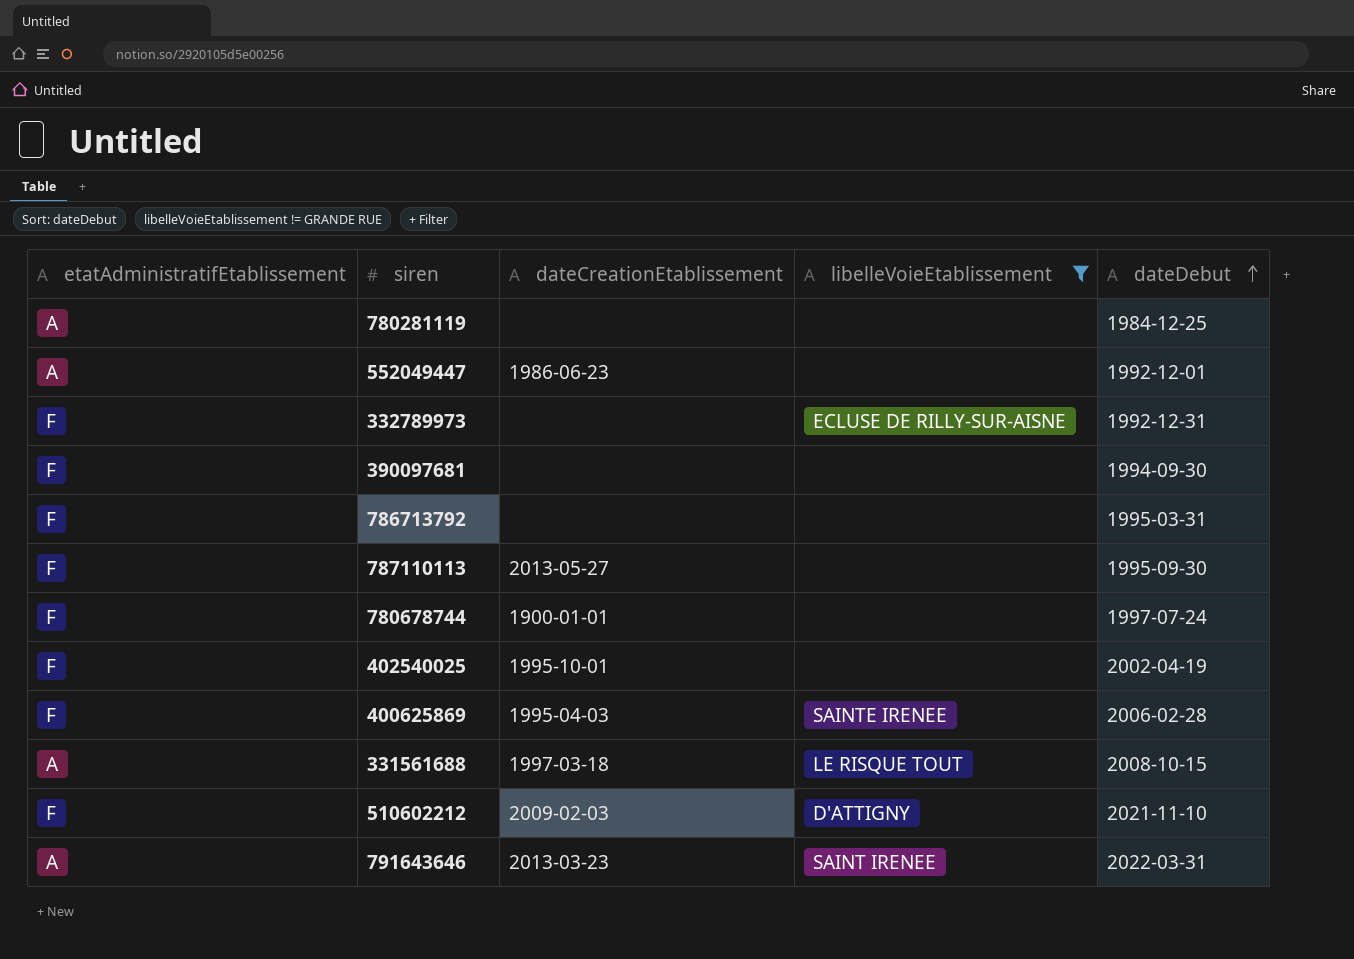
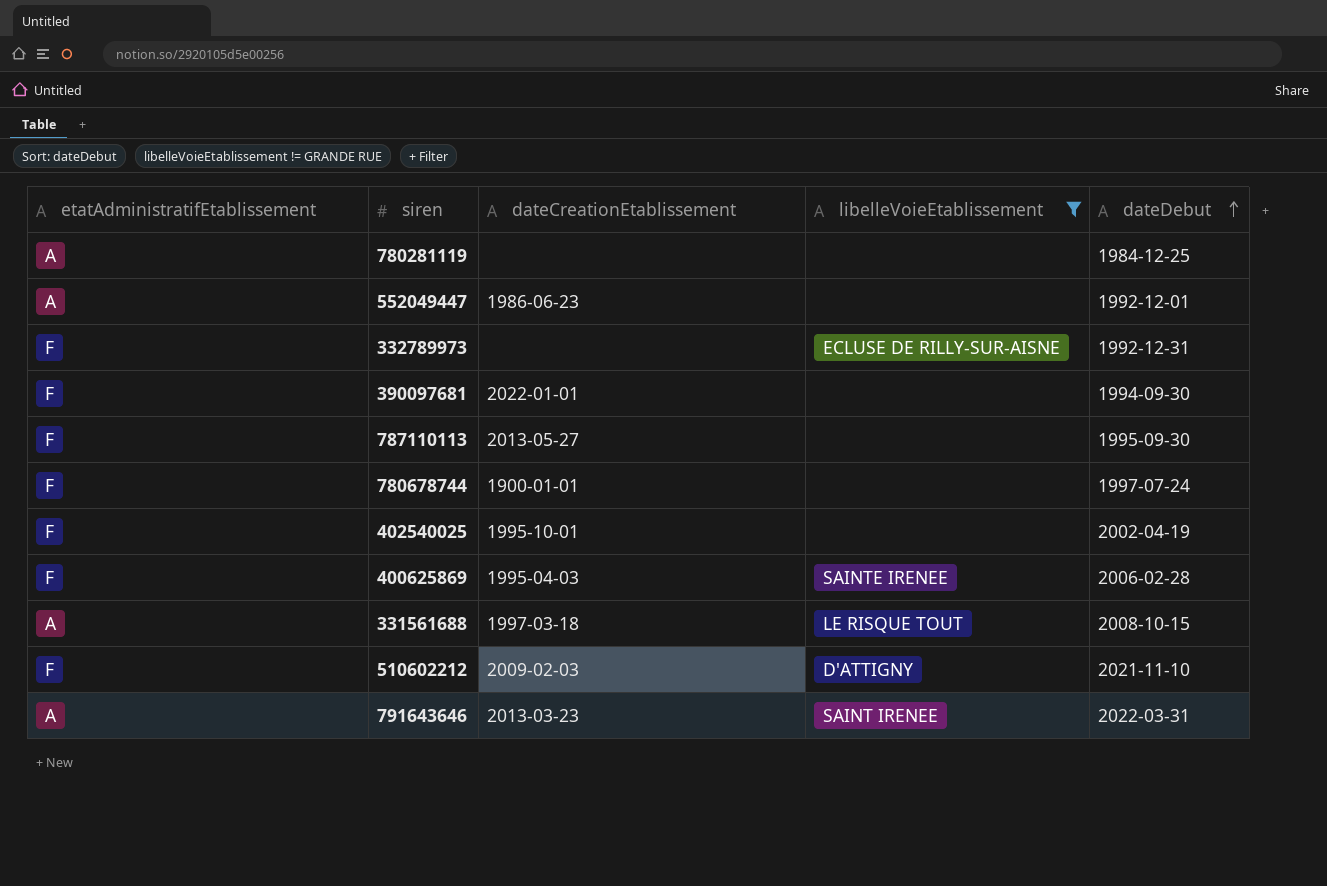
row 786713792: F | none | none | 1995-03-31 -> none
390097681 | dateCreationEtablissement: none -> 2022-01-01

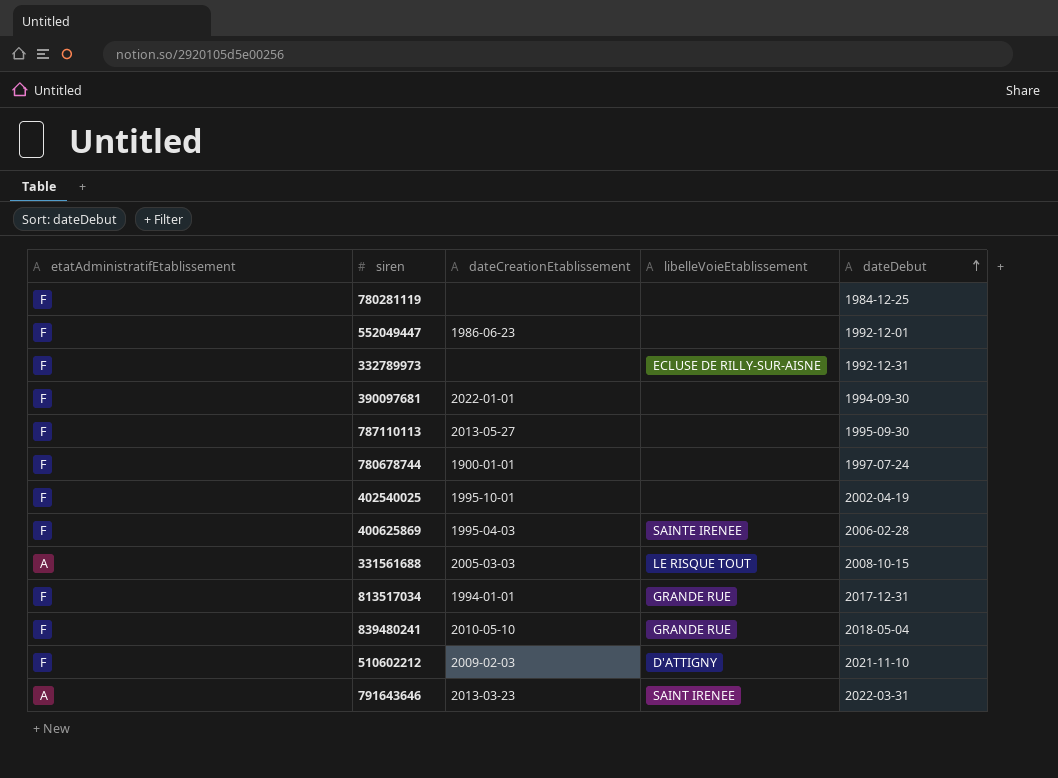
filter: libelleVoieEtablissement != GRANDE RUE -> none
780281119 | etatAdministratifEtablissement: A -> F
552049447 | etatAdministratifEtablissement: A -> F
331561688 | dateCreationEtablissement: 1997-03-18 -> 2005-03-03

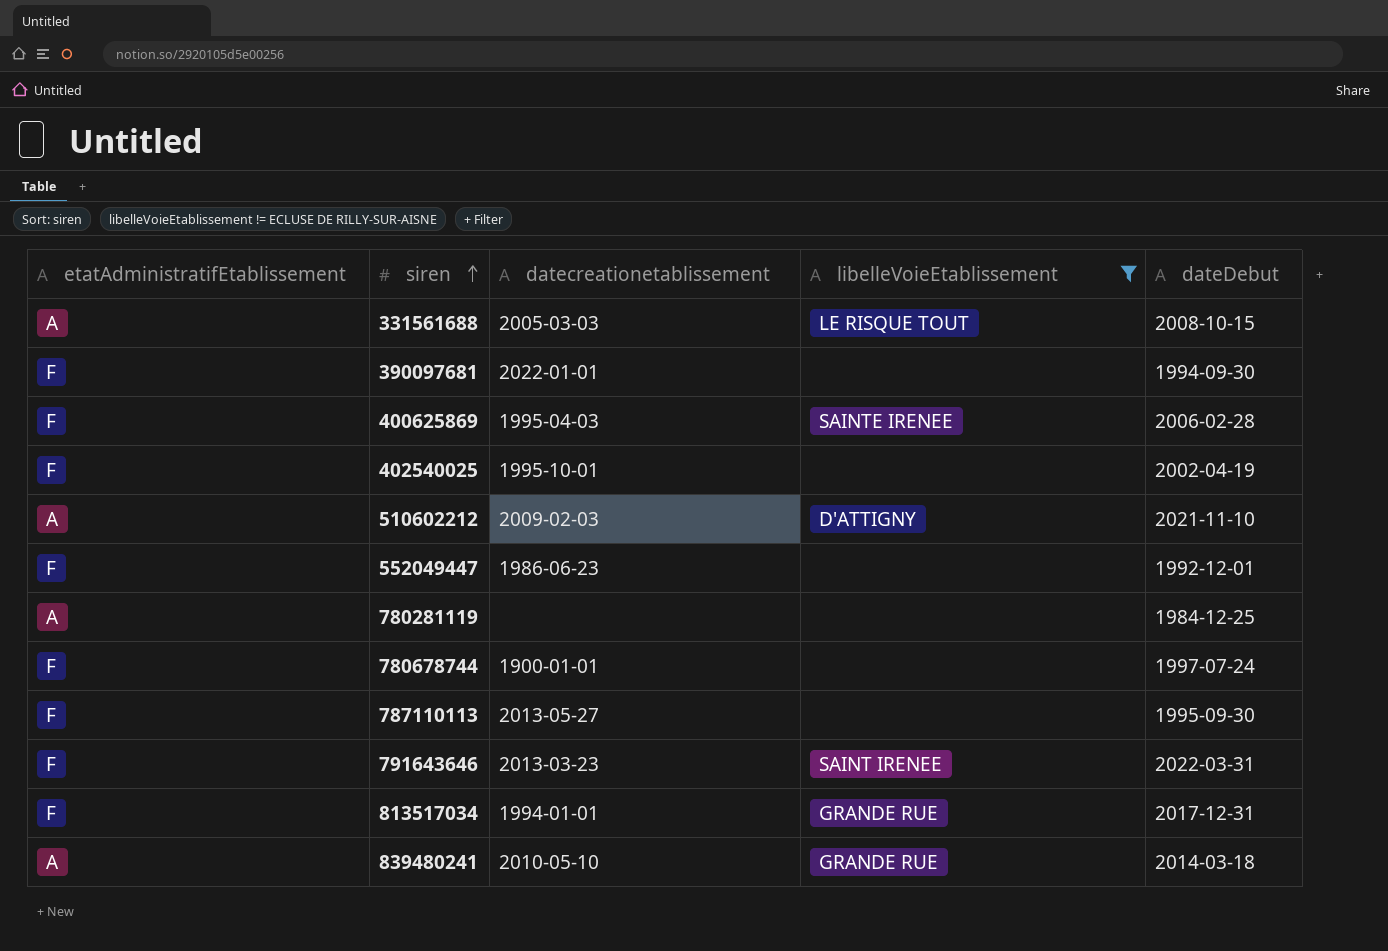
filter: none -> libelleVoieEtablissement != ECLUSE DE RILLY-SUR-AISNE
row order: dateDebut ascending -> siren ascending
column name: dateCreationEtablissement -> datecreationetablissement
510602212 | etatAdministratifEtablissement: F -> A
780281119 | etatAdministratifEtablissement: F -> A
791643646 | etatAdministratifEtablissement: A -> F
839480241 | etatAdministratifEtablissement: F -> A
839480241 | dateDebut: 2018-05-04 -> 2014-03-18

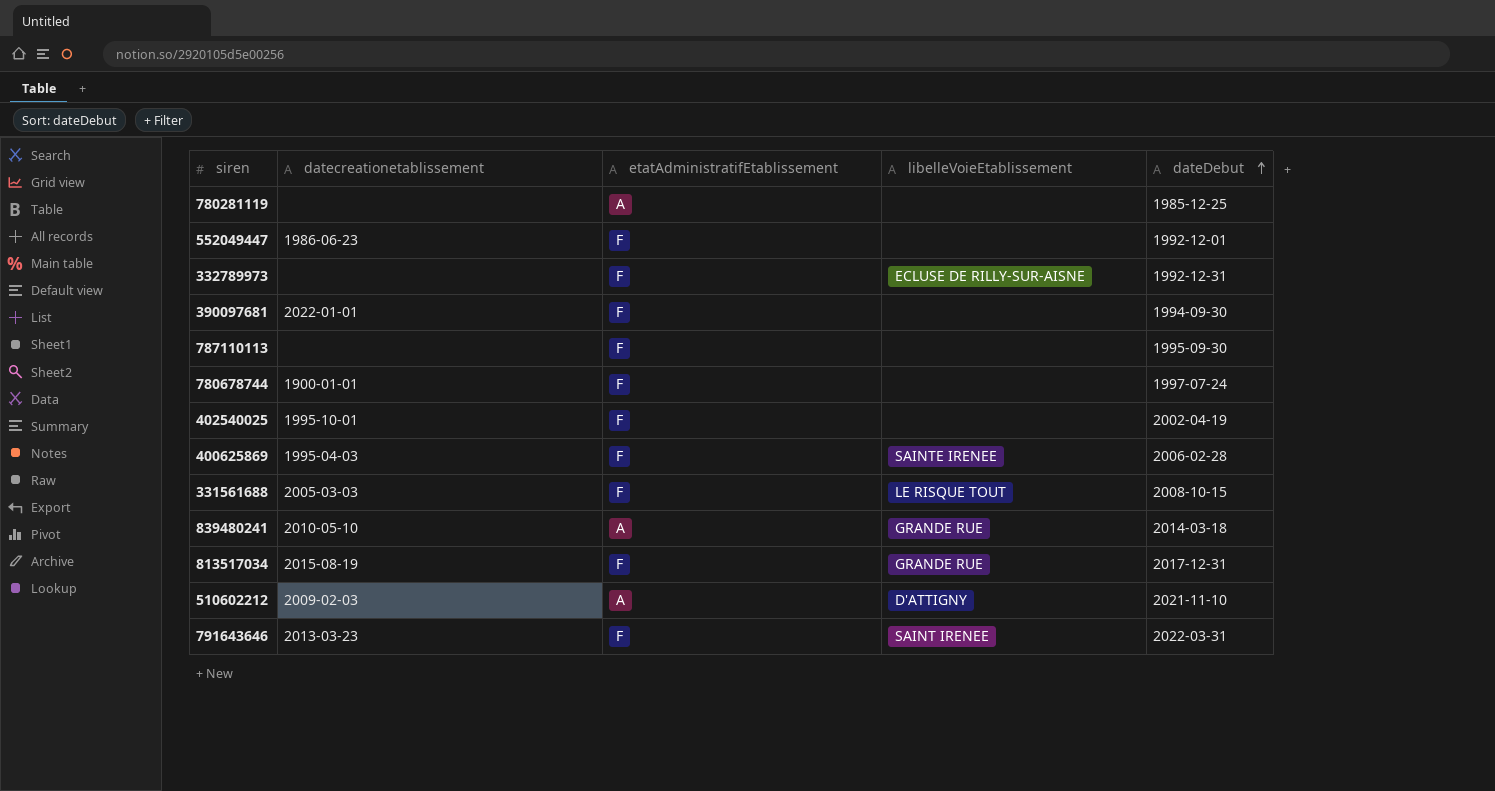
filter: libelleVoieEtablissement != ECLUSE DE RILLY-SUR-AISNE -> none
row order: siren ascending -> dateDebut ascending
column etatAdministratifEtablissement | position: 1 -> 3
780281119 | dateDebut: 1984-12-25 -> 1985-12-25
787110113 | datecreationetablissement: 2013-05-27 -> none
331561688 | etatAdministratifEtablissement: A -> F
813517034 | datecreationetablissement: 1994-01-01 -> 2015-08-19

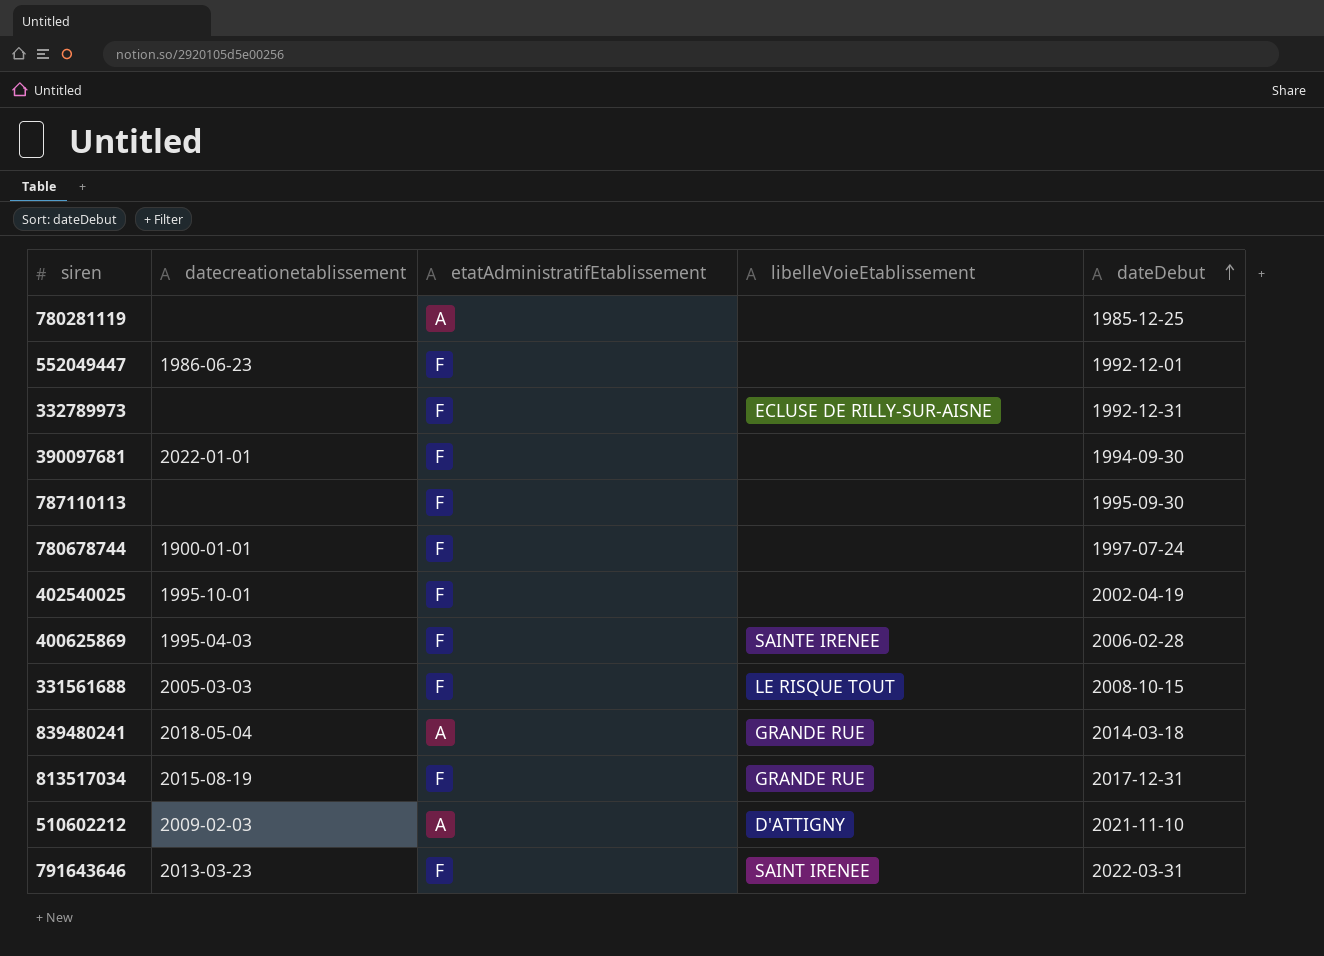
839480241 | datecreationetablissement: 2010-05-10 -> 2018-05-04

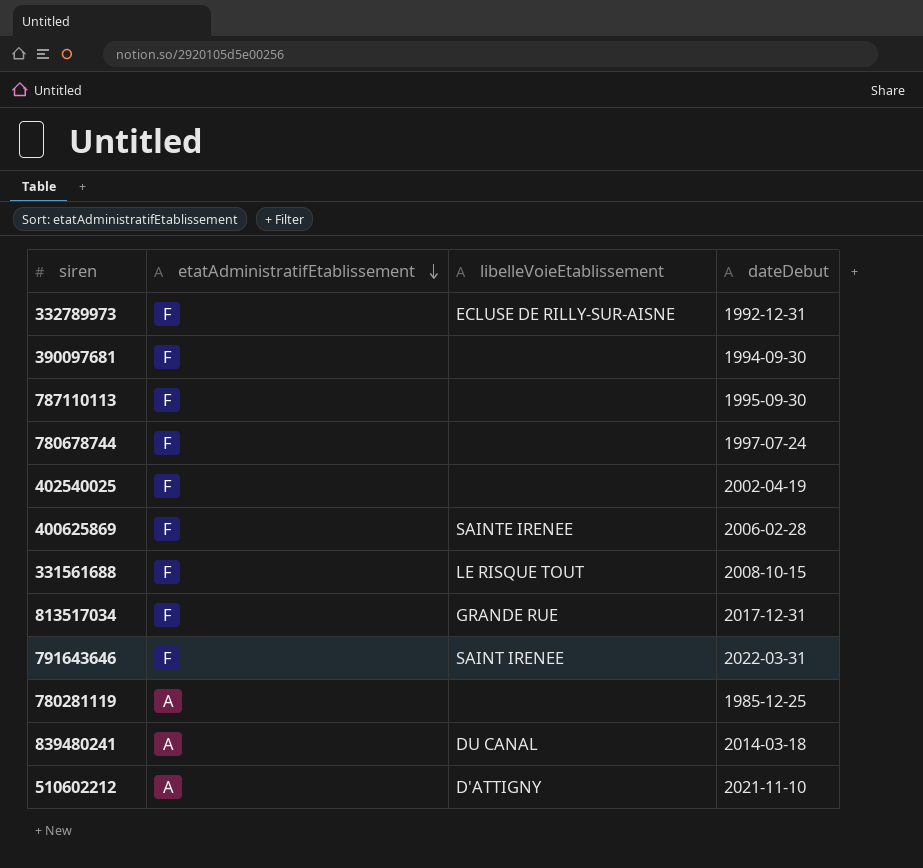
row order: dateDebut ascending -> etatAdministratifEtablissement descending
column datecreationetablissement | position: 2 -> none
row 552049447: 1986-06-23 | F | none | 1992-12-01 -> none
839480241 | libelleVoieEtablissement: GRANDE RUE -> DU CANAL

